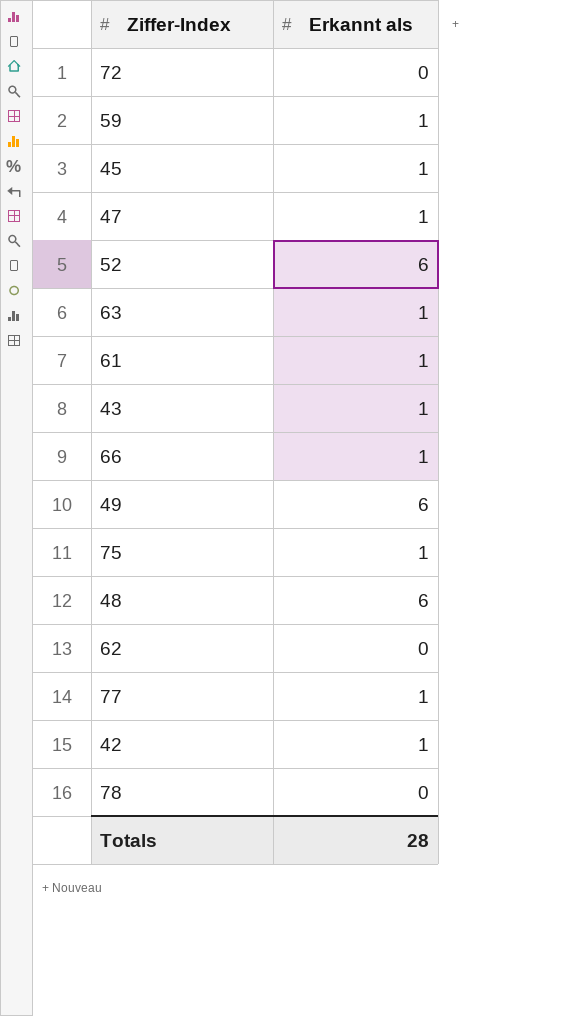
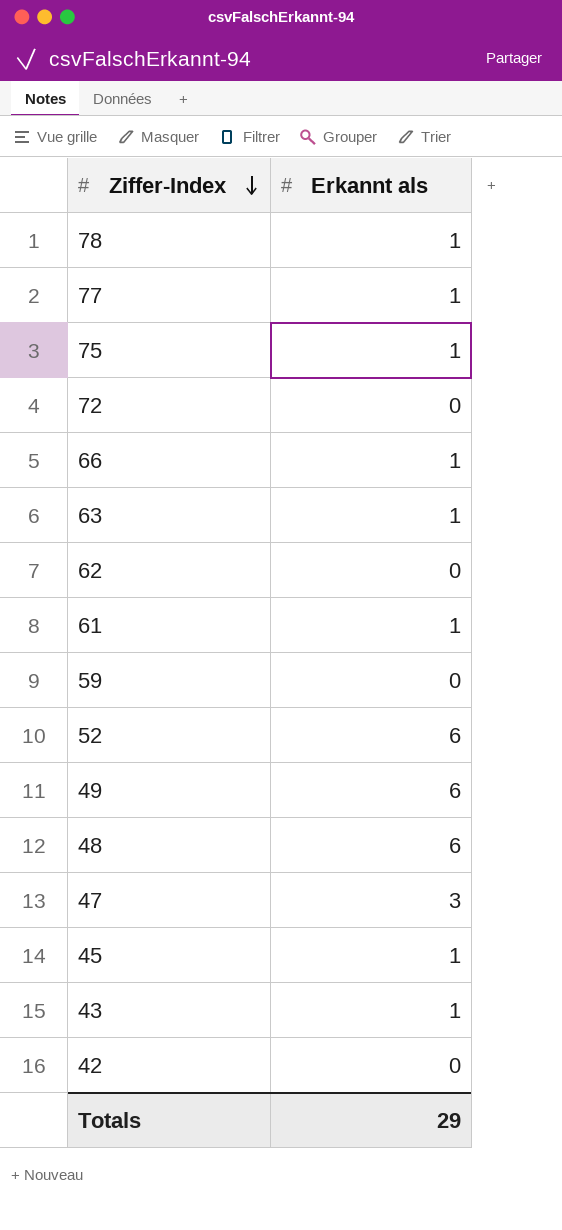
row order: none -> Ziffer-Index descending
78 | Erkannt als: 0 -> 1
59 | Erkannt als: 1 -> 0
47 | Erkannt als: 1 -> 3
42 | Erkannt als: 1 -> 0
Totals | Erkannt als: 28 -> 29

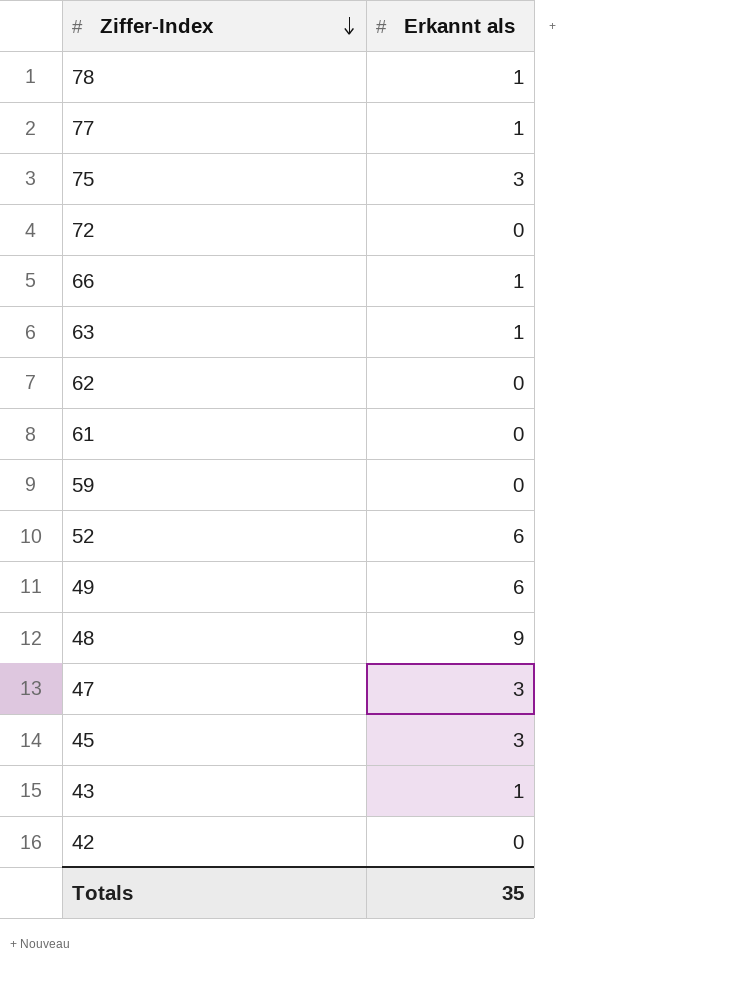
75 | Erkannt als: 1 -> 3
61 | Erkannt als: 1 -> 0
48 | Erkannt als: 6 -> 9
45 | Erkannt als: 1 -> 3
Totals | Erkannt als: 29 -> 35

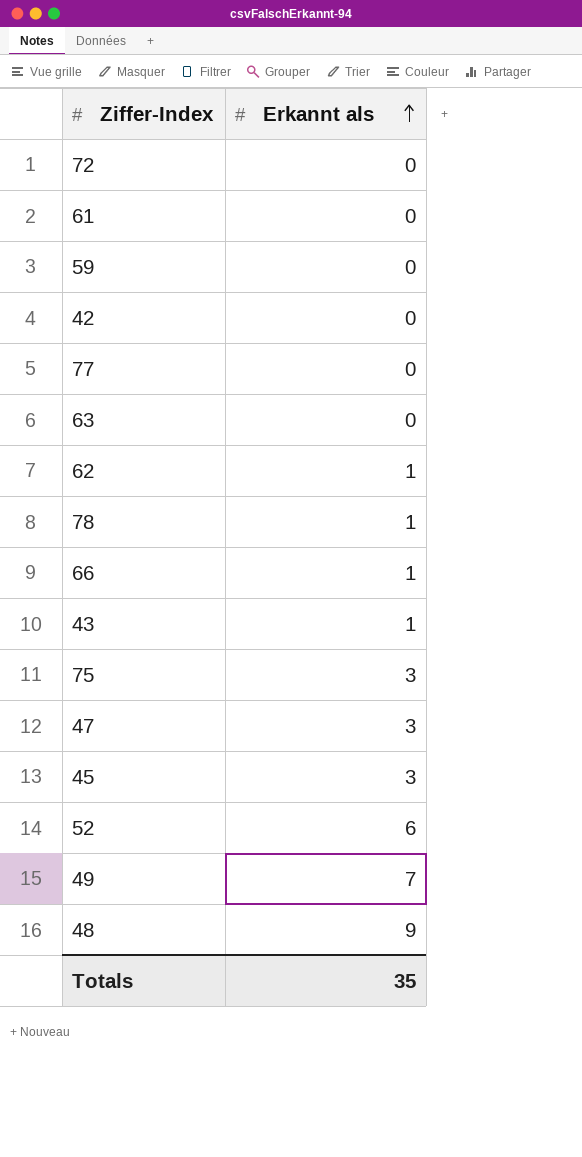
row order: Ziffer-Index descending -> Erkannt als ascending
77 | Erkannt als: 1 -> 0
63 | Erkannt als: 1 -> 0
62 | Erkannt als: 0 -> 1
49 | Erkannt als: 6 -> 7

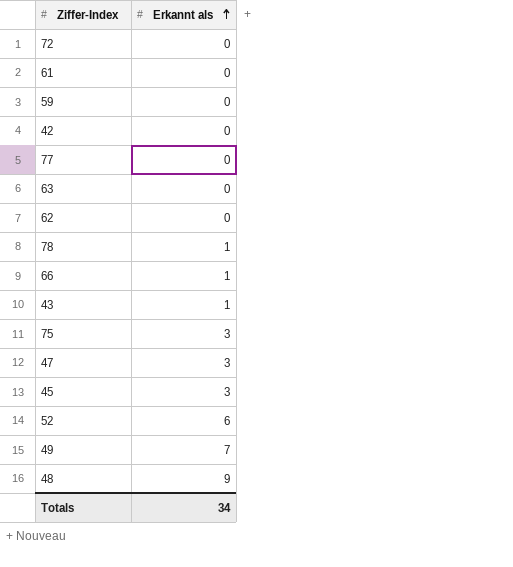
62 | Erkannt als: 1 -> 0
Totals | Erkannt als: 35 -> 34

